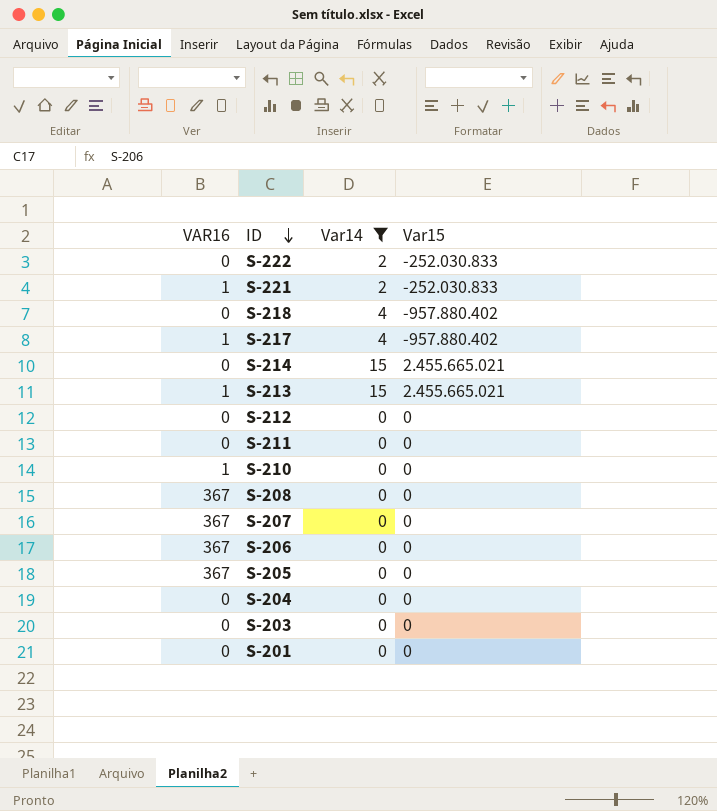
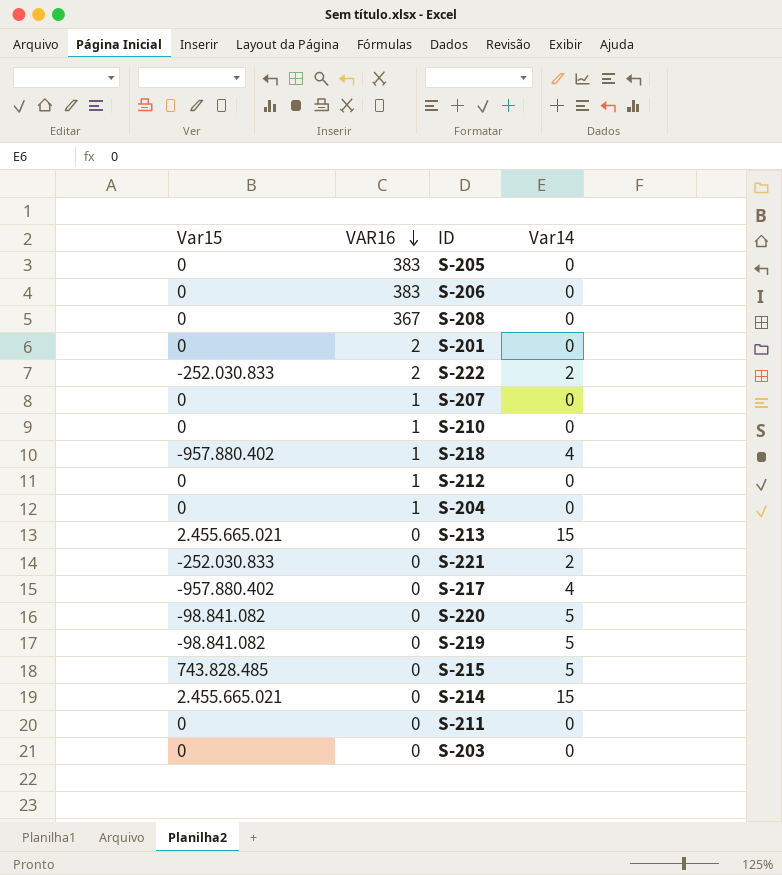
filter: Var14 != 5 -> none
row order: ID descending -> VAR16 descending
column Var15 | position: 4 -> 1
S-205 | VAR16: 367 -> 383
S-206 | VAR16: 367 -> 383
S-201 | VAR16: 0 -> 2
S-222 | VAR16: 0 -> 2
S-207 | VAR16: 367 -> 1
S-218 | VAR16: 0 -> 1
S-212 | VAR16: 0 -> 1
S-204 | VAR16: 0 -> 1
S-213 | VAR16: 1 -> 0
S-221 | VAR16: 1 -> 0
S-217 | VAR16: 1 -> 0

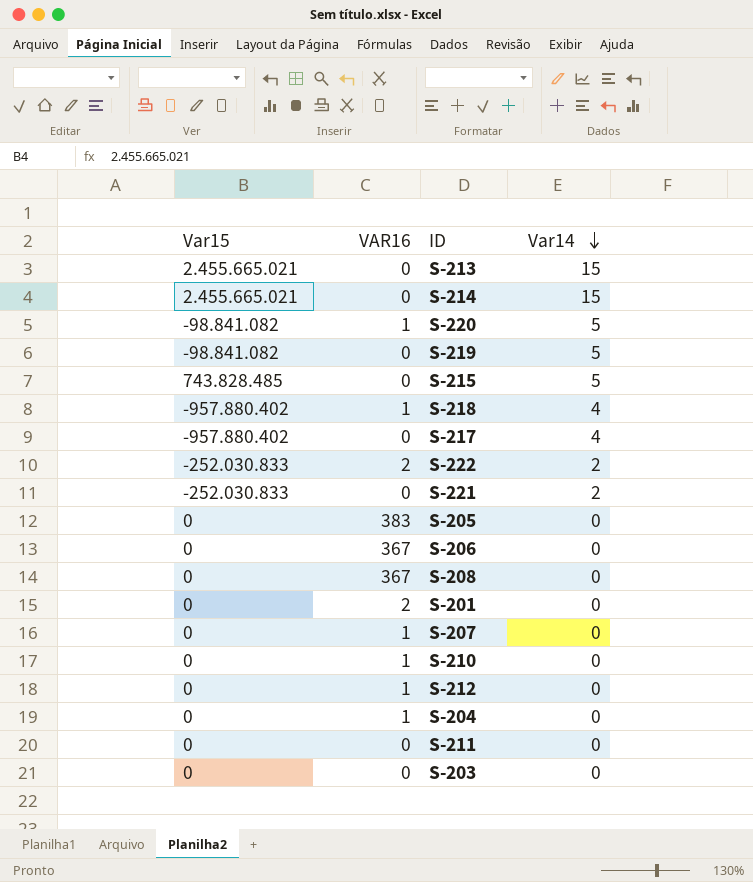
row order: VAR16 descending -> Var14 descending
S-220 | VAR16: 0 -> 1
S-206 | VAR16: 383 -> 367

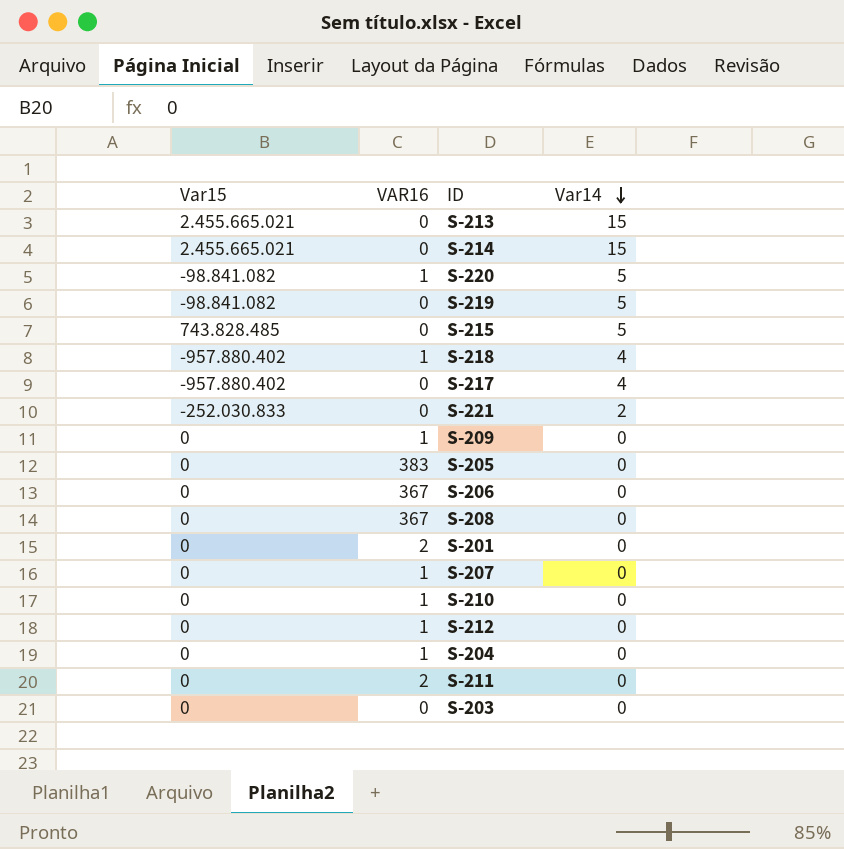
row S-222: -252.030.833 | 2 | 2 -> none
row S-209: none -> 0 | 1 | 0
S-211 | VAR16: 0 -> 2

